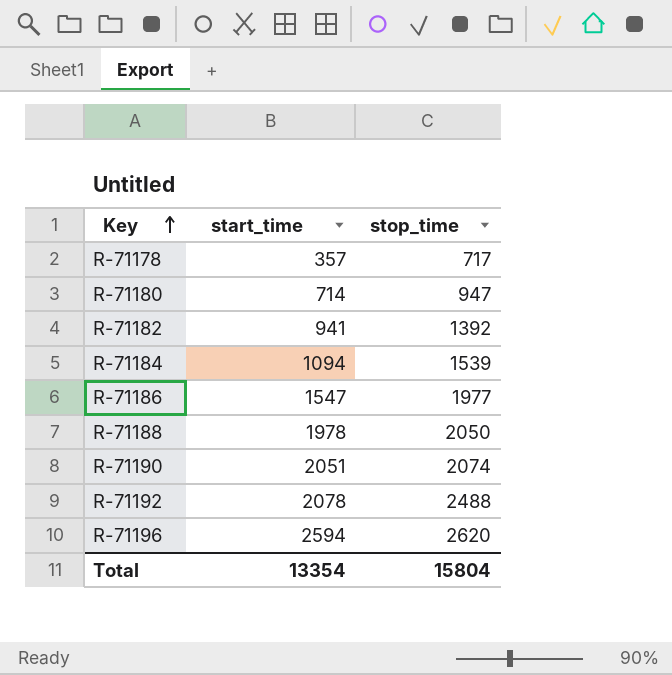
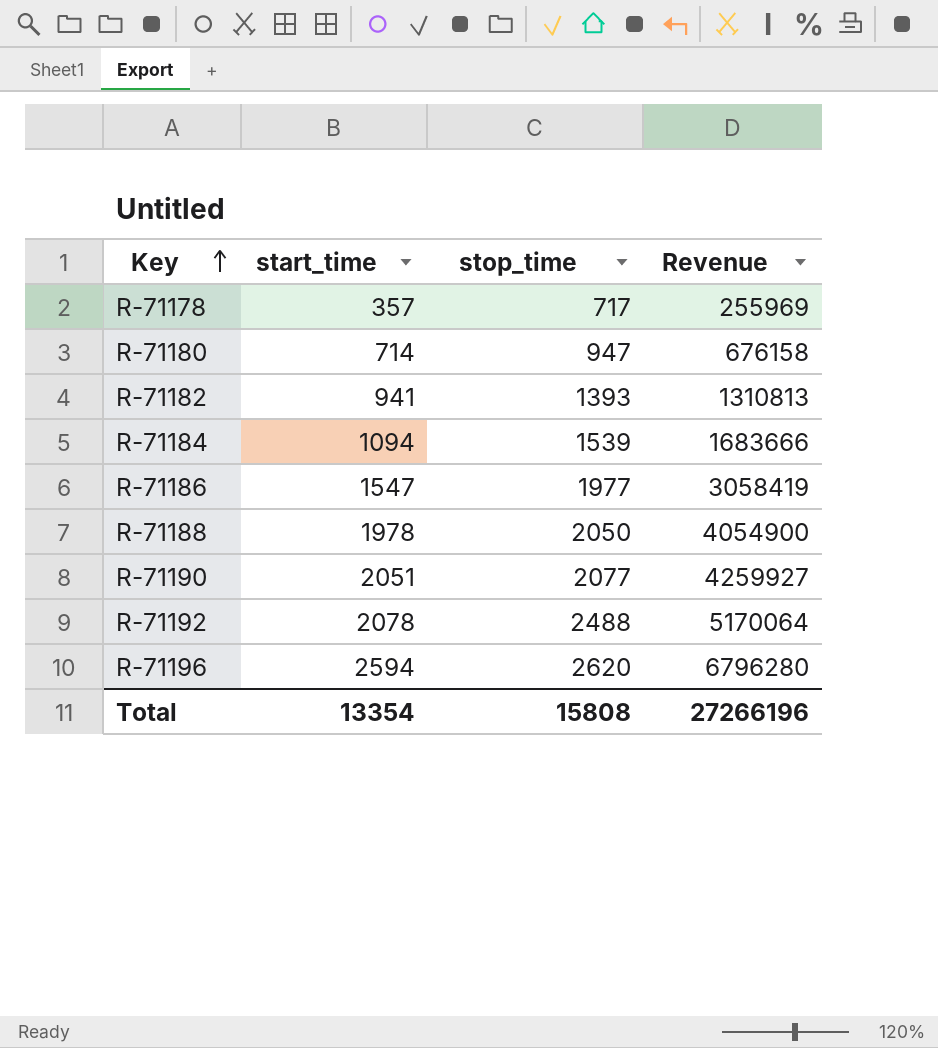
column Revenue | formula: none -> [start_time] * [stop_time]
R-71182 | stop_time: 1392 -> 1393
R-71190 | stop_time: 2074 -> 2077
Total | stop_time: 15804 -> 15808

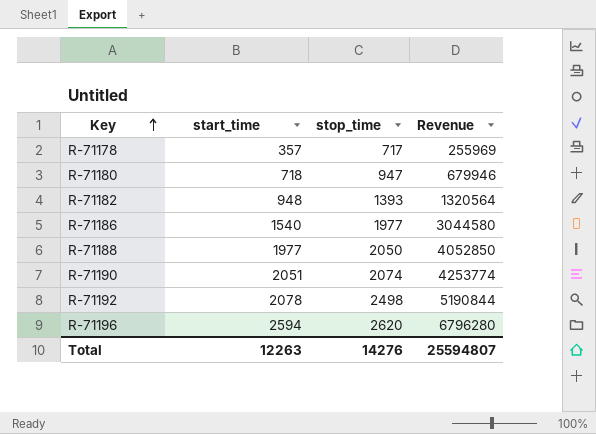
row R-71184: 1094 | 1539 | 1683666 -> none
R-71180 | start_time: 714 -> 718
R-71180 | Revenue: 676158 -> 679946
R-71182 | start_time: 941 -> 948
R-71182 | Revenue: 1310813 -> 1320564
R-71186 | start_time: 1547 -> 1540
R-71186 | Revenue: 3058419 -> 3044580
R-71188 | start_time: 1978 -> 1977
R-71188 | Revenue: 4054900 -> 4052850
R-71190 | stop_time: 2077 -> 2074
R-71190 | Revenue: 4259927 -> 4253774
R-71192 | stop_time: 2488 -> 2498
R-71192 | Revenue: 5170064 -> 5190844
Total | start_time: 13354 -> 12263
Total | stop_time: 15808 -> 14276
Total | Revenue: 27266196 -> 25594807

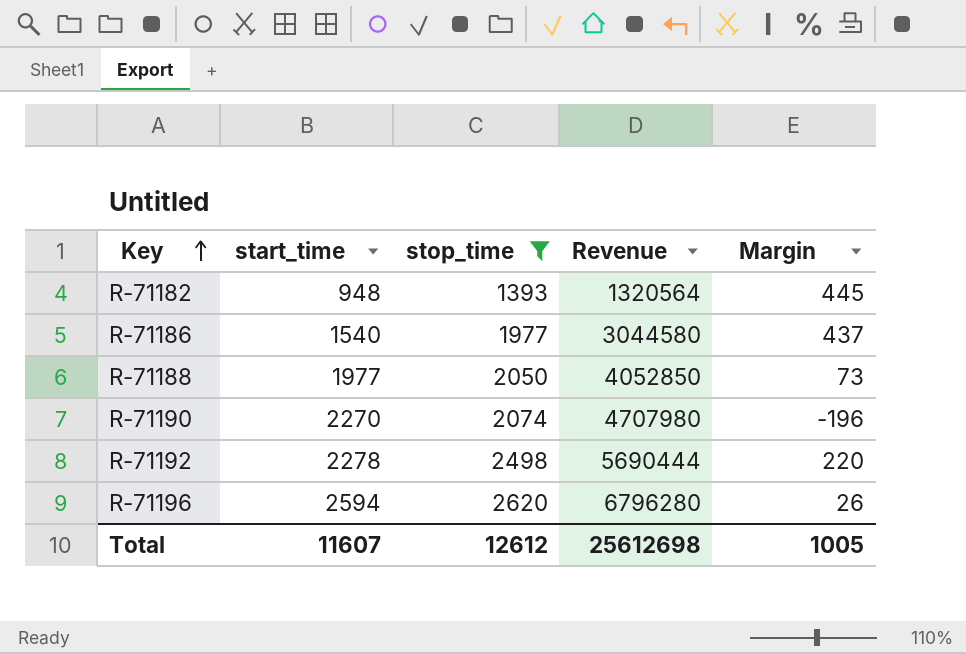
filter: none -> stop_time >= 1393
column Margin | formula: none -> [stop_time] - [start_time]
R-71190 | start_time: 2051 -> 2270
R-71190 | Revenue: 4253774 -> 4707980
R-71192 | start_time: 2078 -> 2278
R-71192 | Revenue: 5190844 -> 5690444
Total | start_time: 12263 -> 11607
Total | stop_time: 14276 -> 12612
Total | Revenue: 25594807 -> 25612698

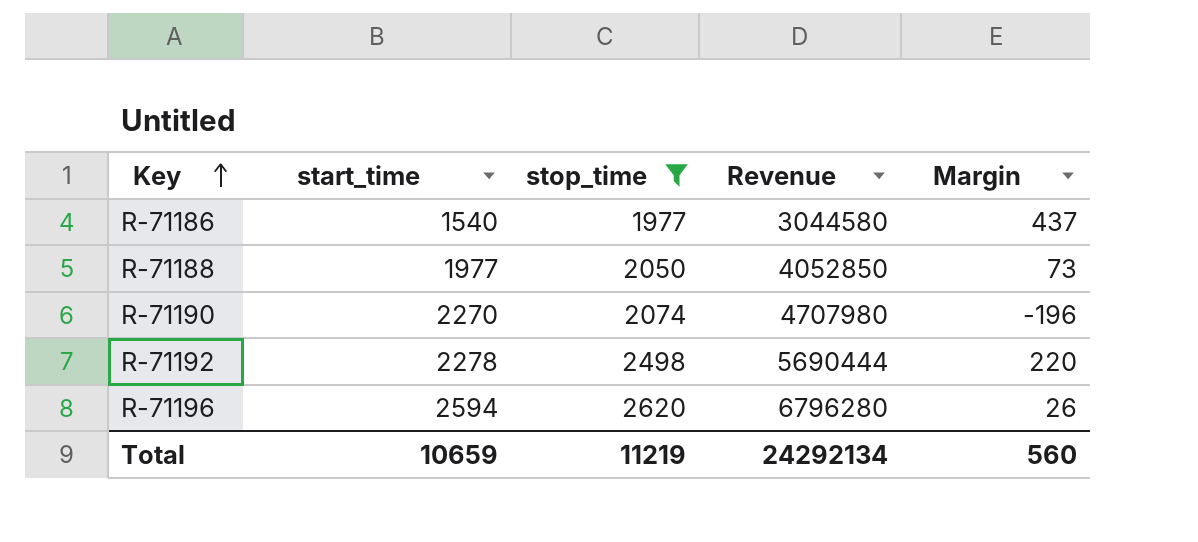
row R-71182: 948 | 1393 | 1320564 | 445 -> none
Total | start_time: 11607 -> 10659
Total | stop_time: 12612 -> 11219
Total | Revenue: 25612698 -> 24292134
Total | Margin: 1005 -> 560

